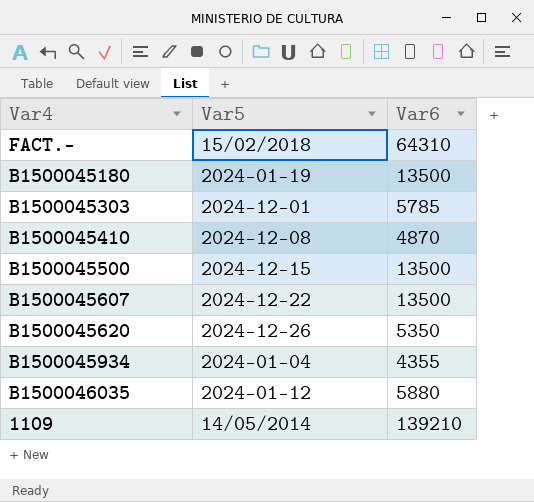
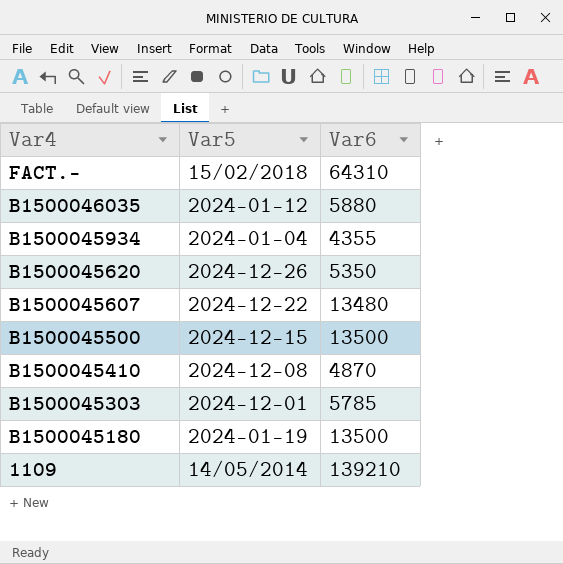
row order: none -> Var4 descending
B1500045607 | Var6: 13500 -> 13480

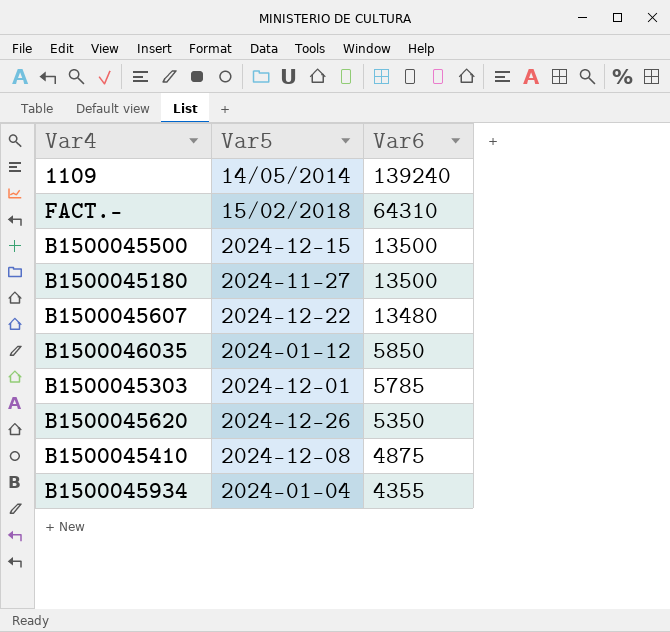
row order: Var4 descending -> Var6 descending
1109 | Var6: 139210 -> 139240
B1500045180 | Var5: 2024-01-19 -> 2024-11-27
B1500046035 | Var6: 5880 -> 5850
B1500045410 | Var6: 4870 -> 4875

